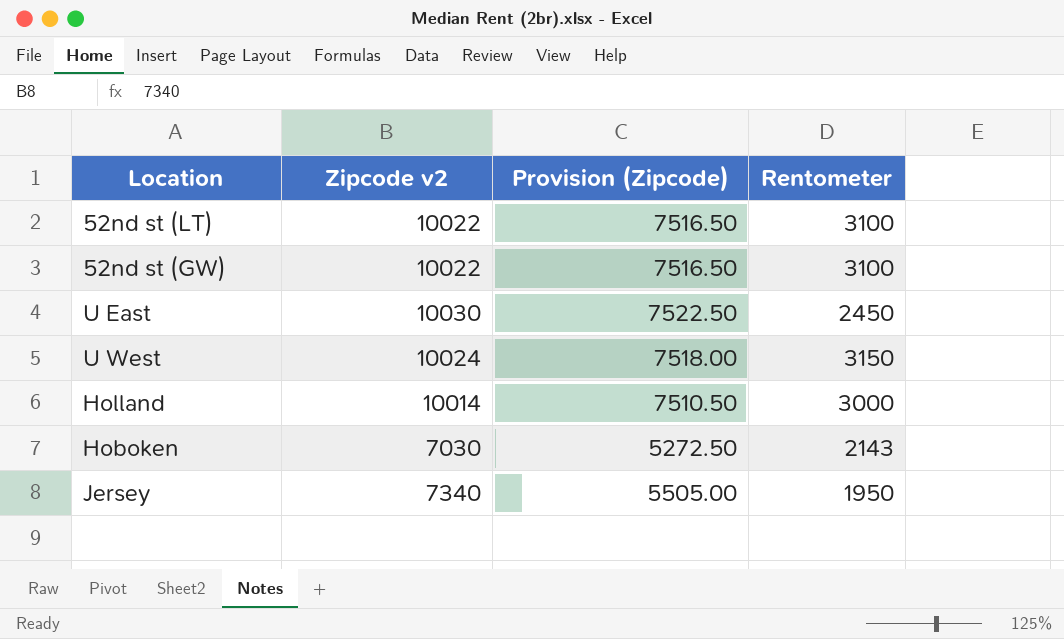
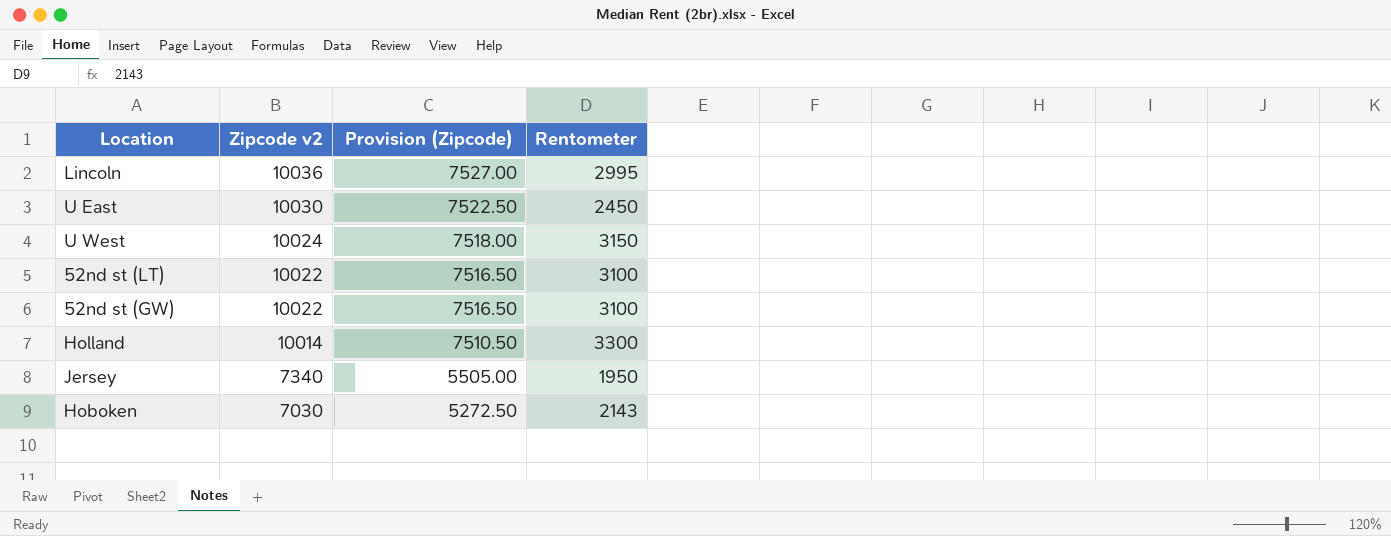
row order: none -> Zipcode v2 descending
row Lincoln: none -> 10036 | 7527.00 | 2995
Holland | Rentometer: 3000 -> 3300

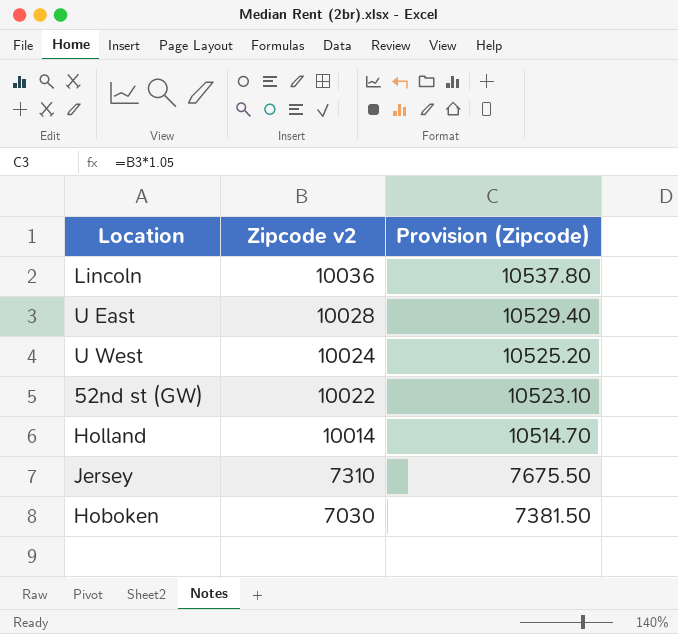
column Rentometer | position: 4 -> none
column Provision (Zipcode) | formula: [Zipcode v2] * 0.75 -> [Zipcode v2] * 1.05
row 52nd st (LT): 10022 | 7516.50 | 3100 -> none
U East | Zipcode v2: 10030 -> 10028
Jersey | Zipcode v2: 7340 -> 7310

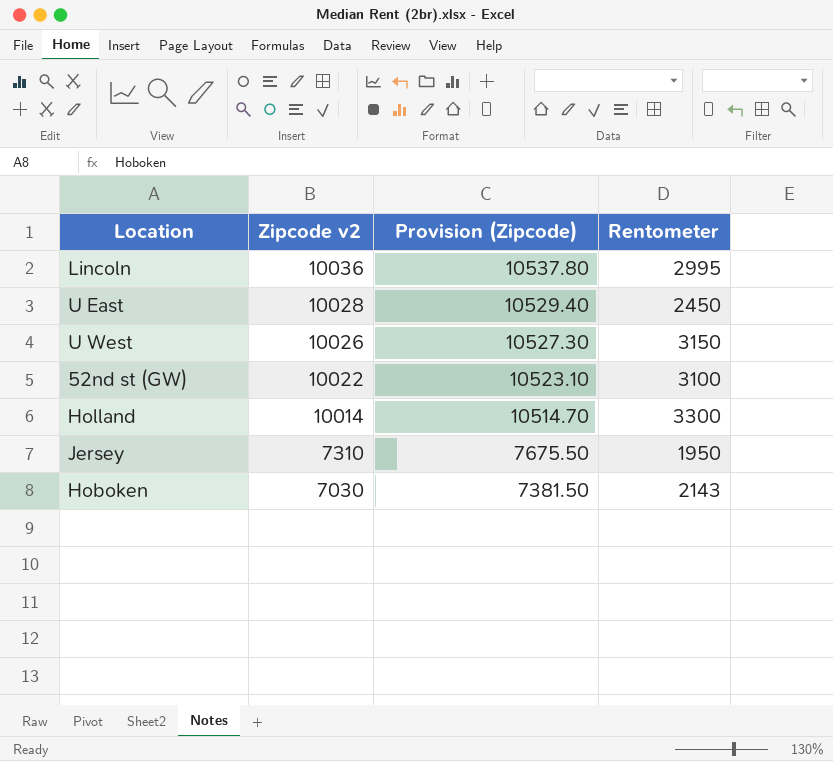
column Rentometer | position: none -> 4
U West | Zipcode v2: 10024 -> 10026
U West | Provision (Zipcode): 10525.20 -> 10527.30

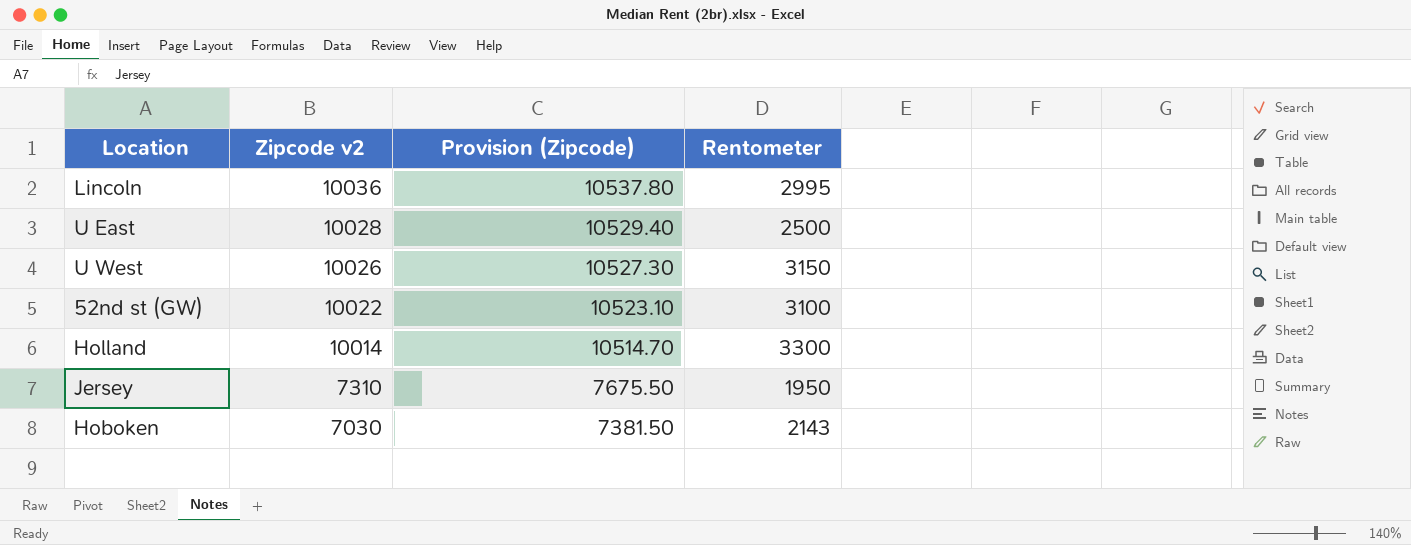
U East | Rentometer: 2450 -> 2500

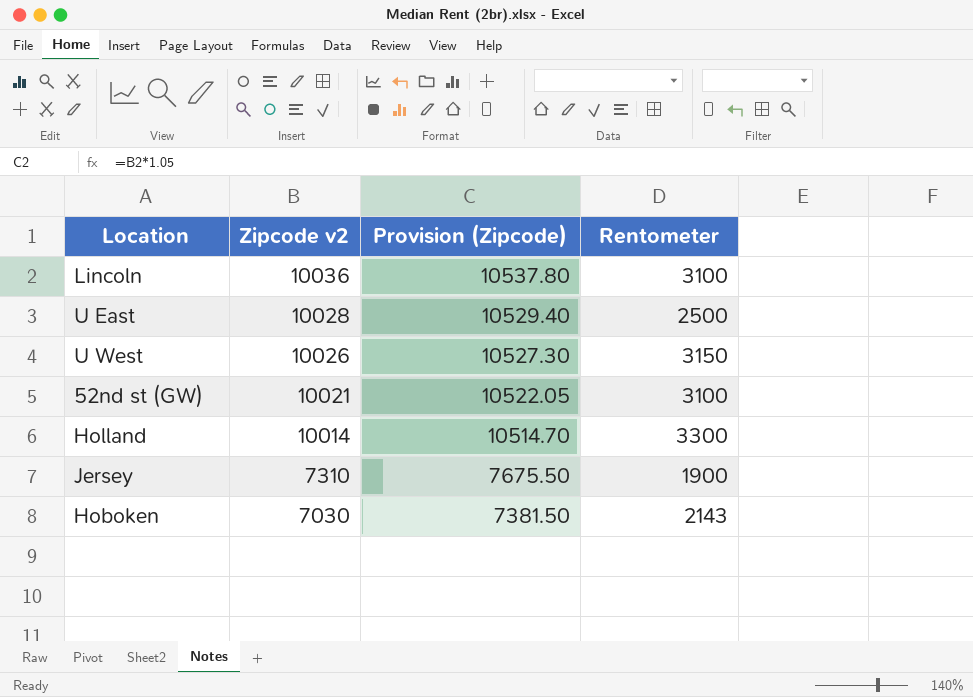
Lincoln | Rentometer: 2995 -> 3100
52nd st (GW) | Zipcode v2: 10022 -> 10021
52nd st (GW) | Provision (Zipcode): 10523.10 -> 10522.05
Jersey | Rentometer: 1950 -> 1900

